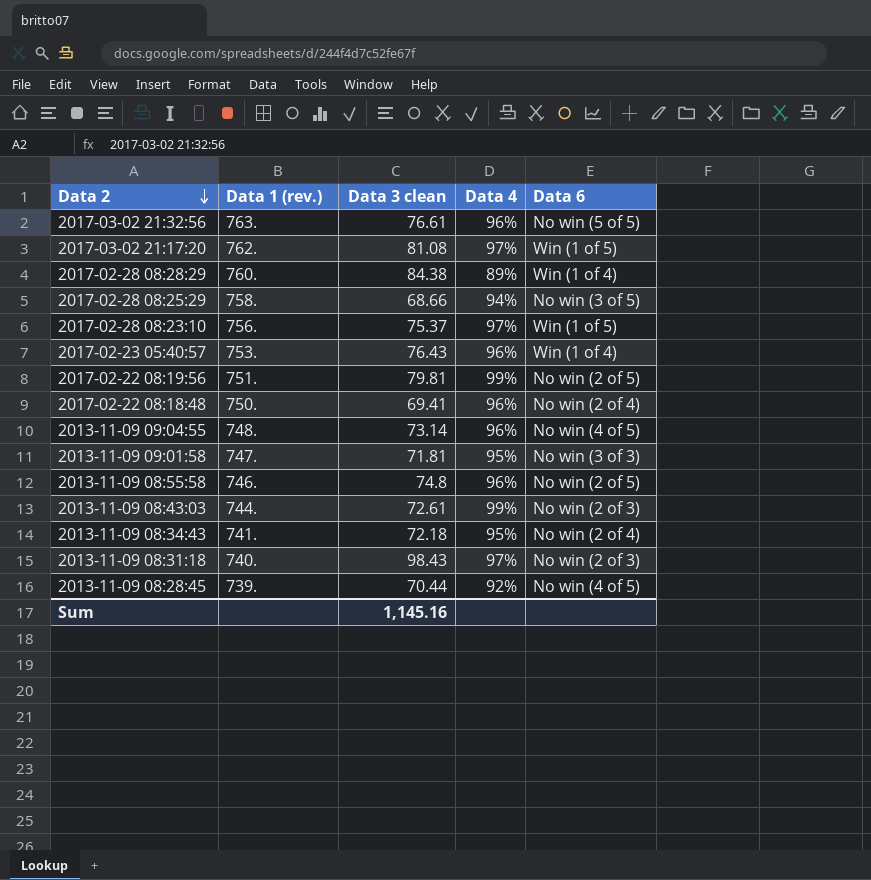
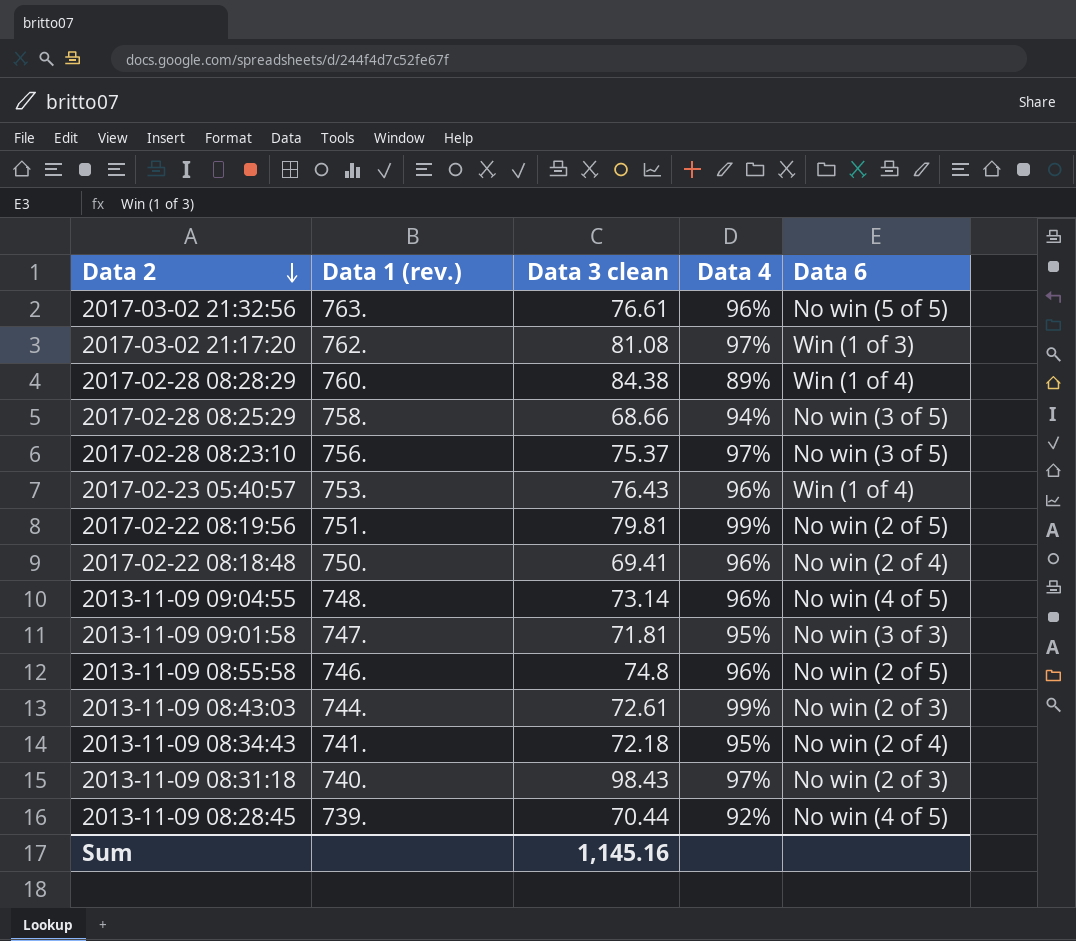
2017-03-02 21:17:20 | Data 6: Win (1 of 5) -> Win (1 of 3)
2017-02-28 08:23:10 | Data 6: Win (1 of 5) -> No win (3 of 5)

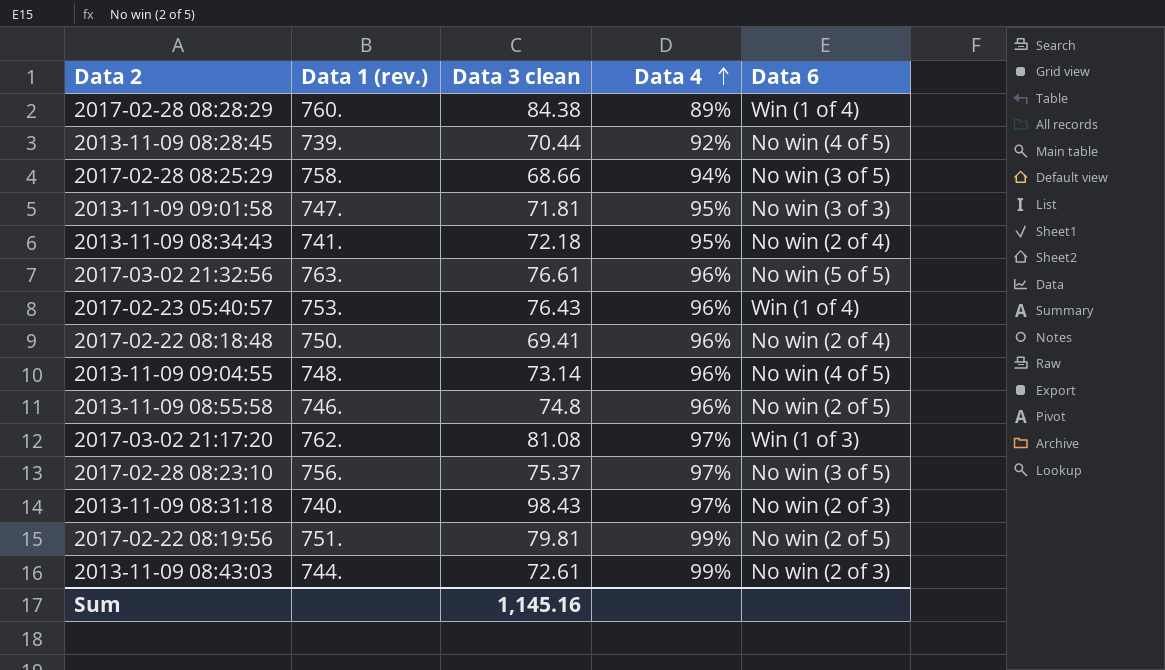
row order: Data 2 descending -> Data 4 ascending

